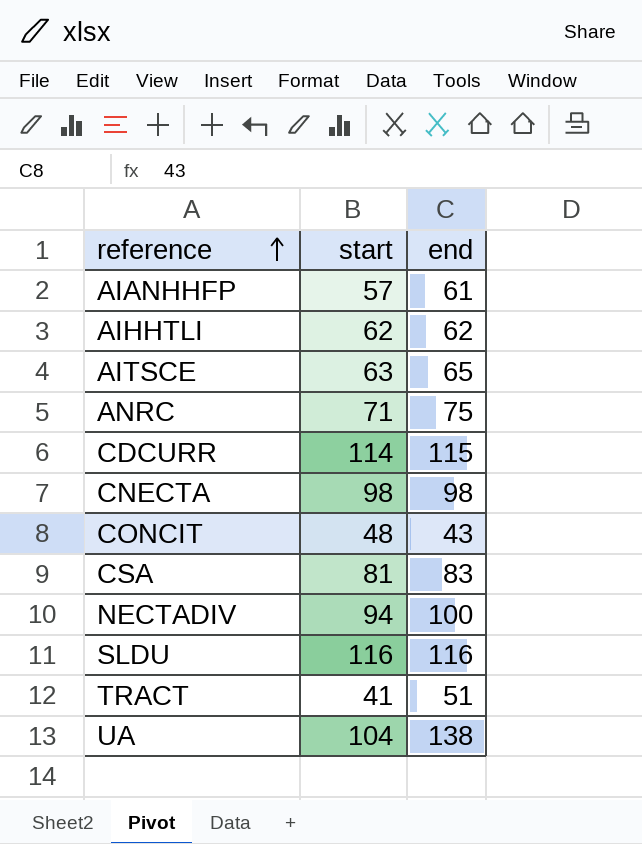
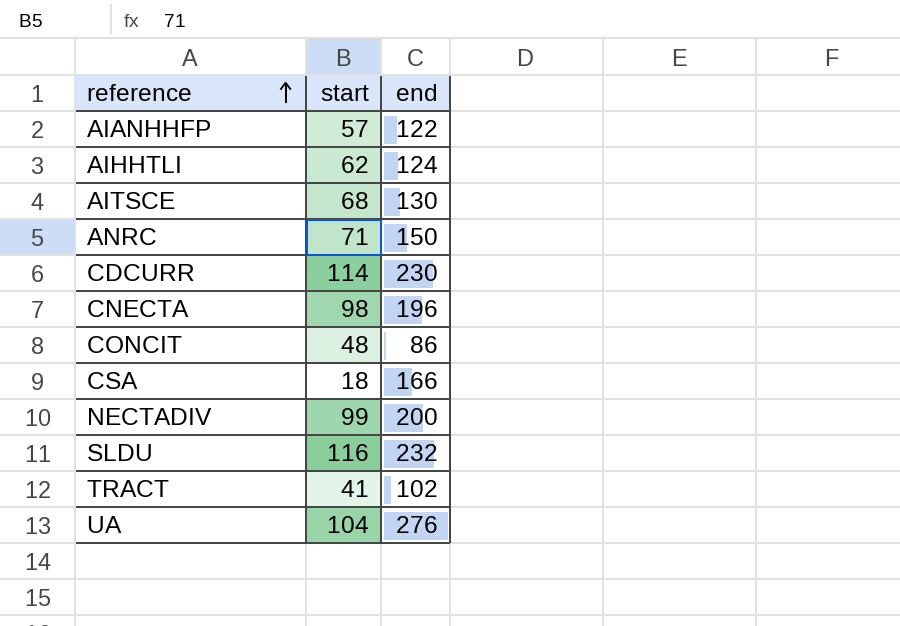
AIANHHFP | end: 61 -> 122
AIHHTLI | end: 62 -> 124
AITSCE | start: 63 -> 68
AITSCE | end: 65 -> 130
ANRC | end: 75 -> 150
CDCURR | end: 115 -> 230
CNECTA | end: 98 -> 196
CONCIT | end: 43 -> 86
CSA | start: 81 -> 18
CSA | end: 83 -> 166
NECTADIV | start: 94 -> 99
NECTADIV | end: 100 -> 200
SLDU | end: 116 -> 232
TRACT | end: 51 -> 102
UA | end: 138 -> 276

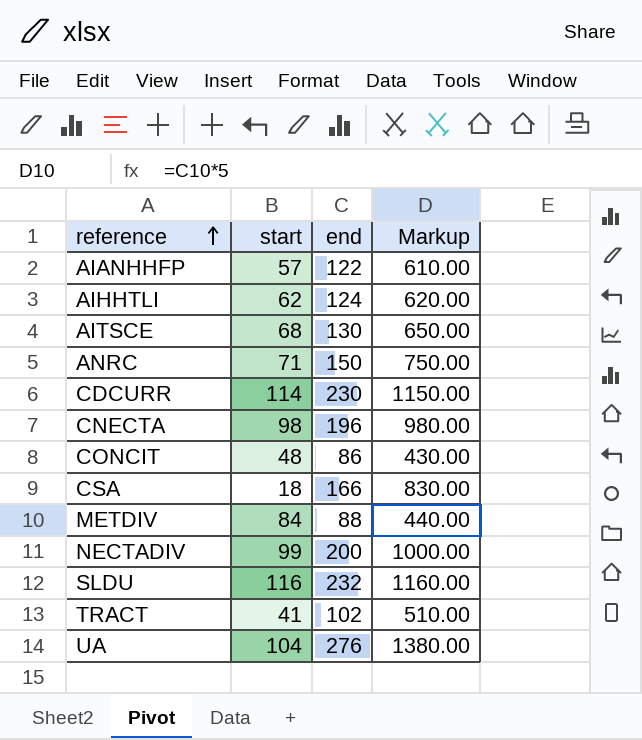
column Markup | formula: none -> [end] * 5
row METDIV: none -> 84 | 88 | 440.00

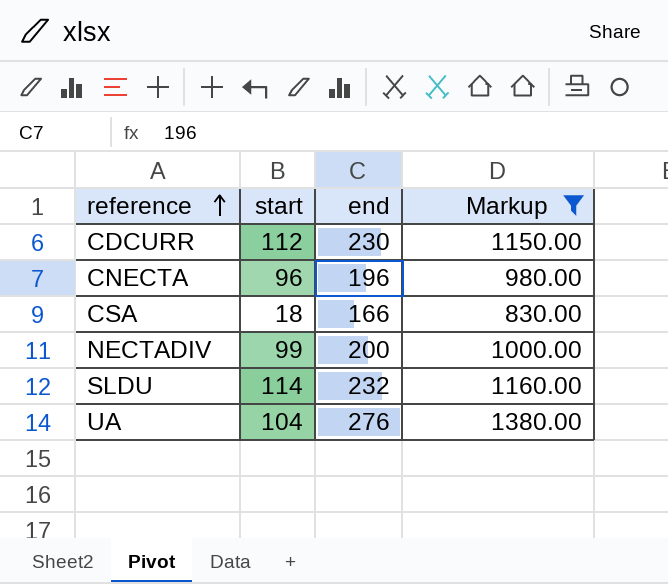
filter: none -> Markup >= 830.00
CDCURR | start: 114 -> 112
CNECTA | start: 98 -> 96
SLDU | start: 116 -> 114

